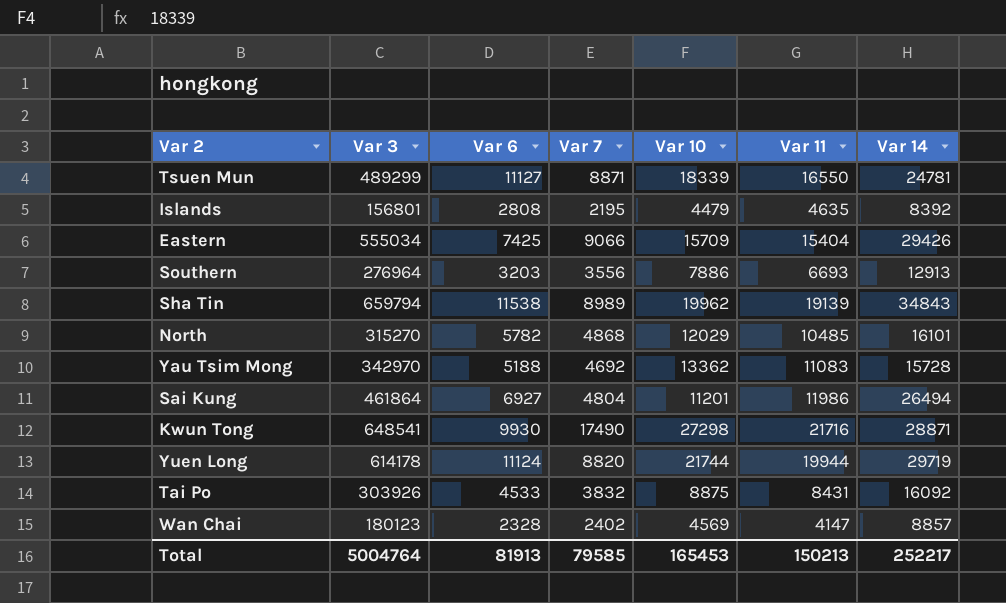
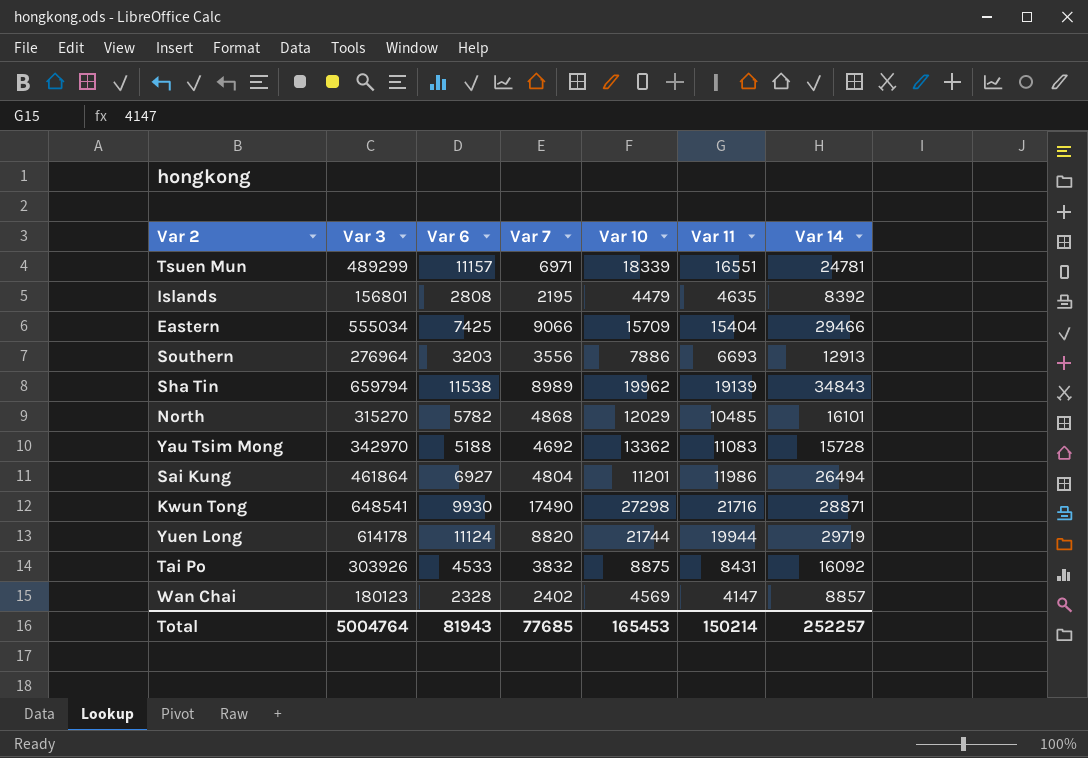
Tsuen Mun | Var 6: 11127 -> 11157
Tsuen Mun | Var 7: 8871 -> 6971
Tsuen Mun | Var 11: 16550 -> 16551
Eastern | Var 14: 29426 -> 29466
Total | Var 6: 81913 -> 81943
Total | Var 7: 79585 -> 77685
Total | Var 11: 150213 -> 150214
Total | Var 14: 252217 -> 252257

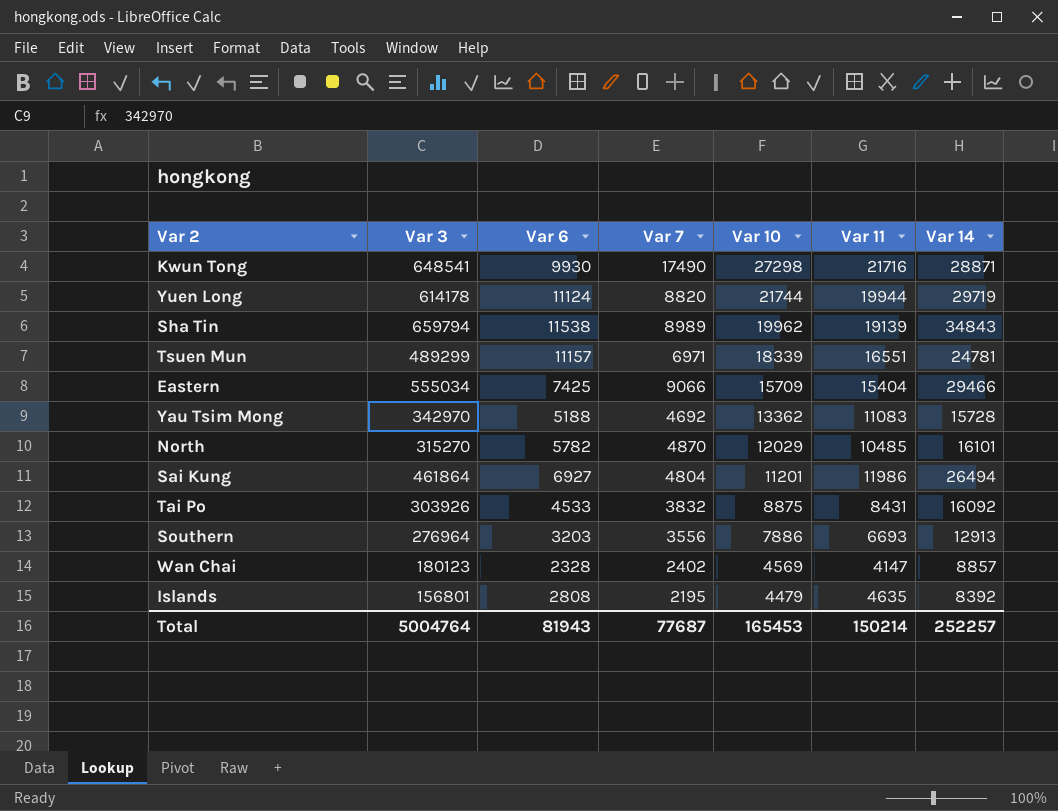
row order: none -> Var 10 descending
North | Var 7: 4868 -> 4870
Total | Var 7: 77685 -> 77687

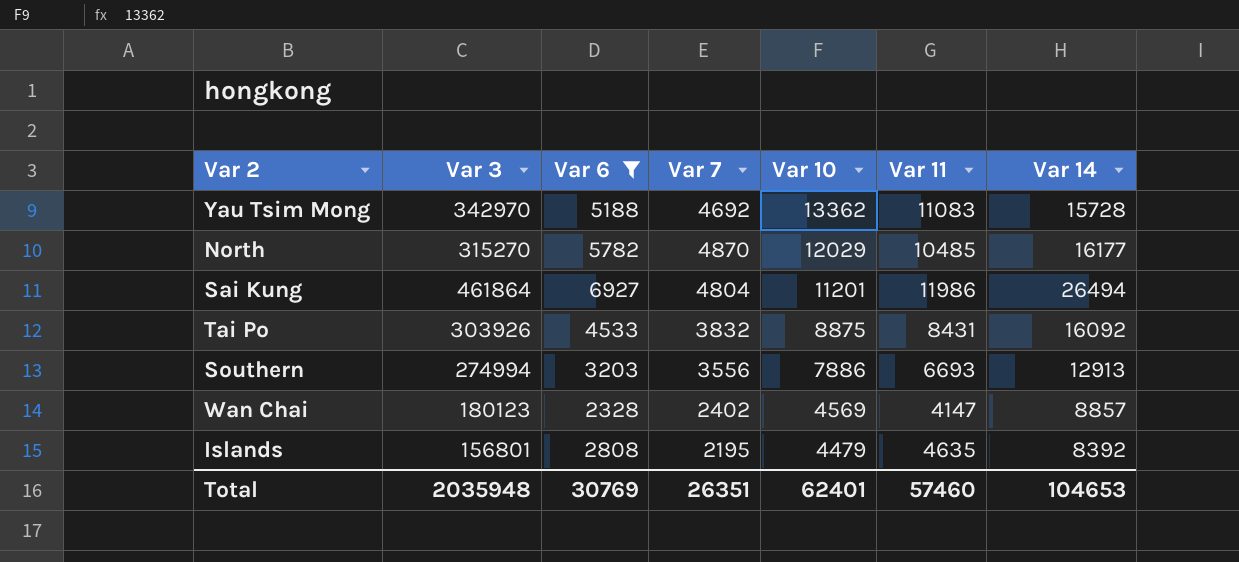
filter: none -> Var 6 <= 6927
North | Var 14: 16101 -> 16177
Southern | Var 3: 276964 -> 274994
Total | Var 3: 5004764 -> 2035948
Total | Var 6: 81943 -> 30769
Total | Var 7: 77687 -> 26351
Total | Var 10: 165453 -> 62401
Total | Var 11: 150214 -> 57460
Total | Var 14: 252257 -> 104653

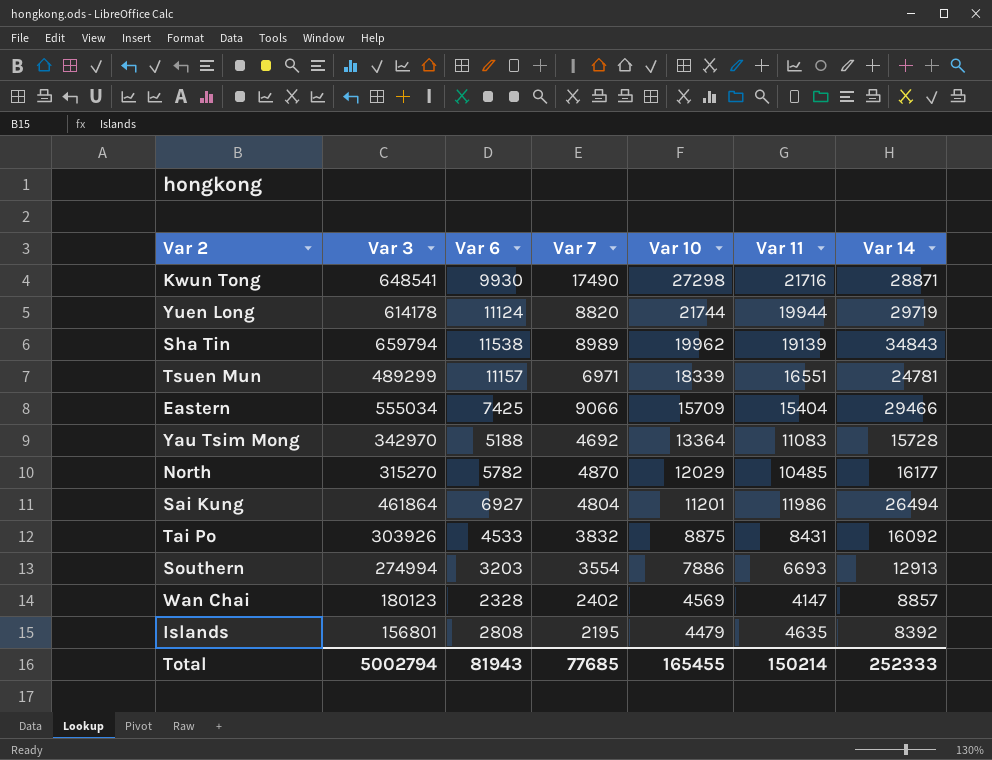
filter: Var 6 <= 6927 -> none
Yau Tsim Mong | Var 10: 13362 -> 13364
Southern | Var 7: 3556 -> 3554
Total | Var 3: 2035948 -> 5002794
Total | Var 6: 30769 -> 81943
Total | Var 7: 26351 -> 77685
Total | Var 10: 62401 -> 165455
Total | Var 11: 57460 -> 150214
Total | Var 14: 104653 -> 252333

